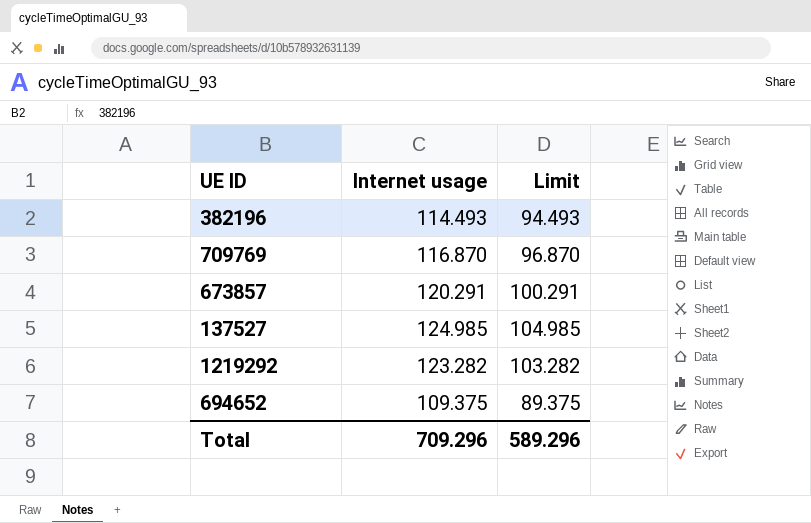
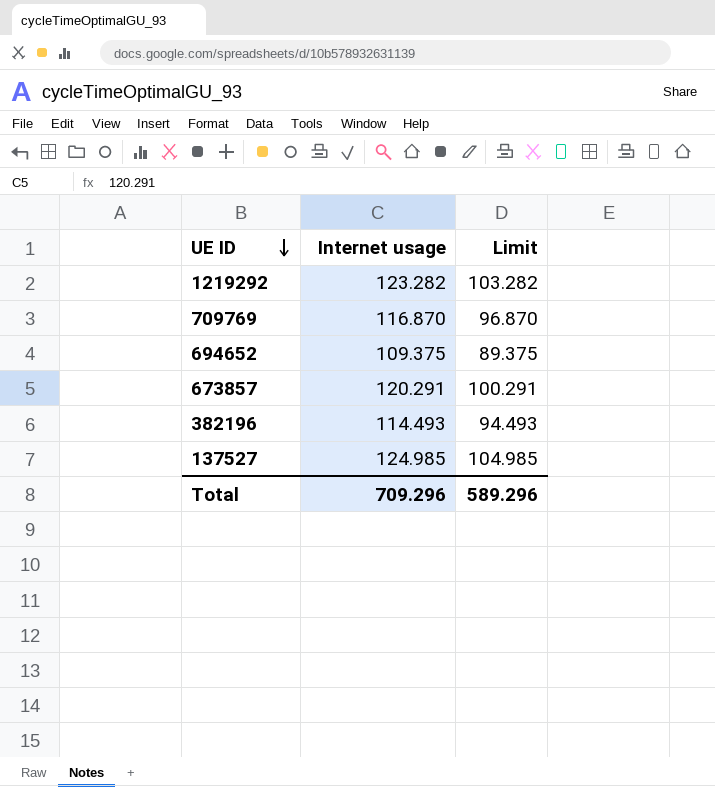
row order: none -> UE ID descending

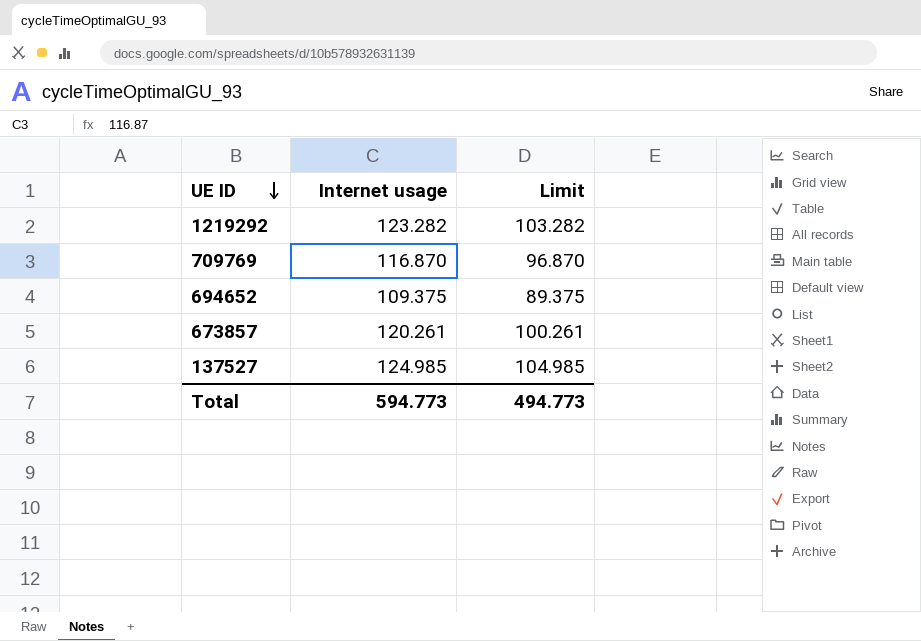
row 382196: 114.493 | 94.493 -> none
673857 | Internet usage: 120.291 -> 120.261
673857 | Limit: 100.291 -> 100.261
Total | Internet usage: 709.296 -> 594.773
Total | Limit: 589.296 -> 494.773

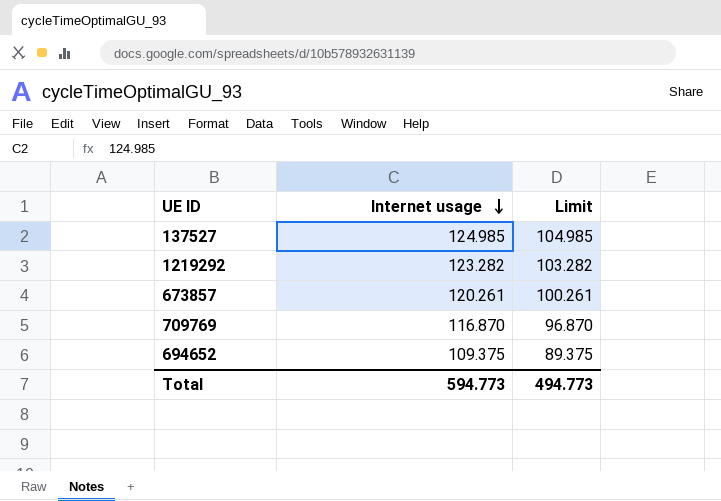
row order: UE ID descending -> Internet usage descending

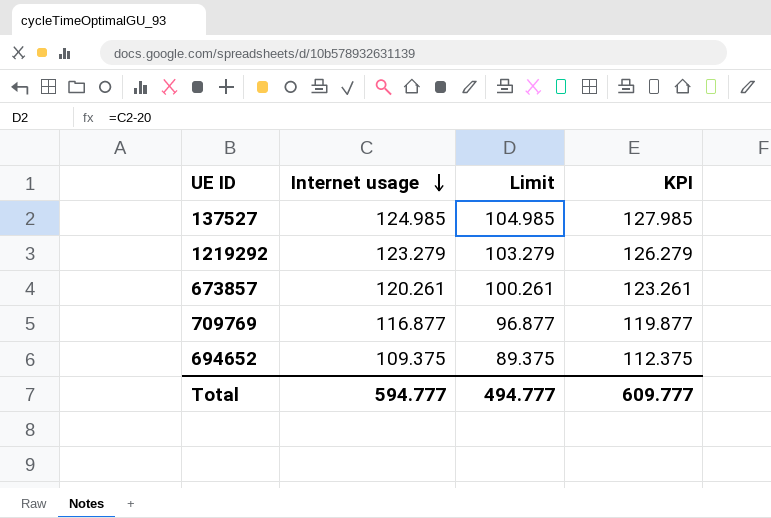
column KPI | formula: none -> [Internet usage] + 3
1219292 | Internet usage: 123.282 -> 123.279
1219292 | Limit: 103.282 -> 103.279
709769 | Internet usage: 116.870 -> 116.877
709769 | Limit: 96.870 -> 96.877
Total | Internet usage: 594.773 -> 594.777
Total | Limit: 494.773 -> 494.777

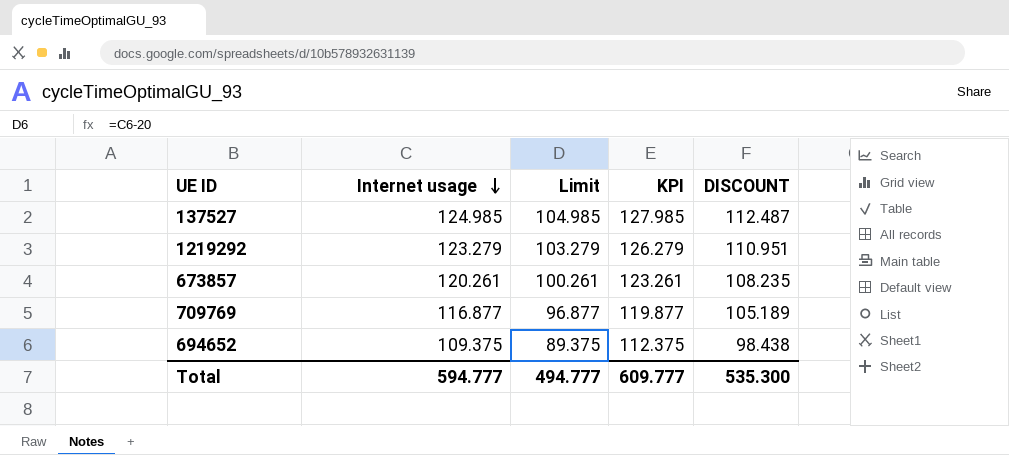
column DISCOUNT | formula: none -> [Internet usage] * 0.9

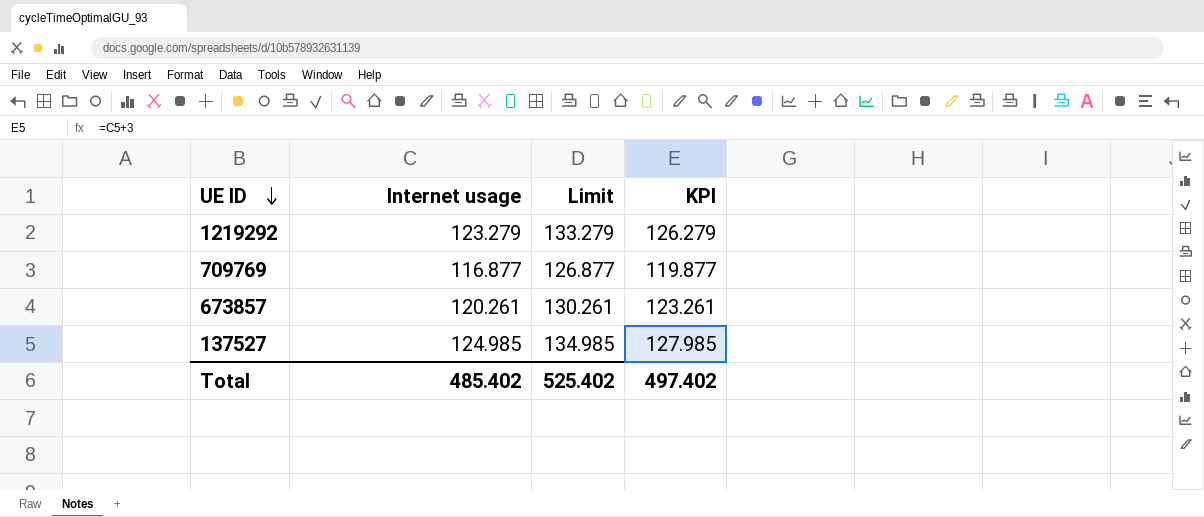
row order: Internet usage descending -> UE ID descending
column DISCOUNT | formula: [Internet usage] * 0.9 -> none
column Limit | formula: [Internet usage] - 20 -> [Internet usage] + 10
row 694652: 109.375 | 89.375 | 112.375 | 98.438 -> none
Total | Internet usage: 594.777 -> 485.402
Total | Limit: 494.777 -> 525.402
Total | KPI: 609.777 -> 497.402

